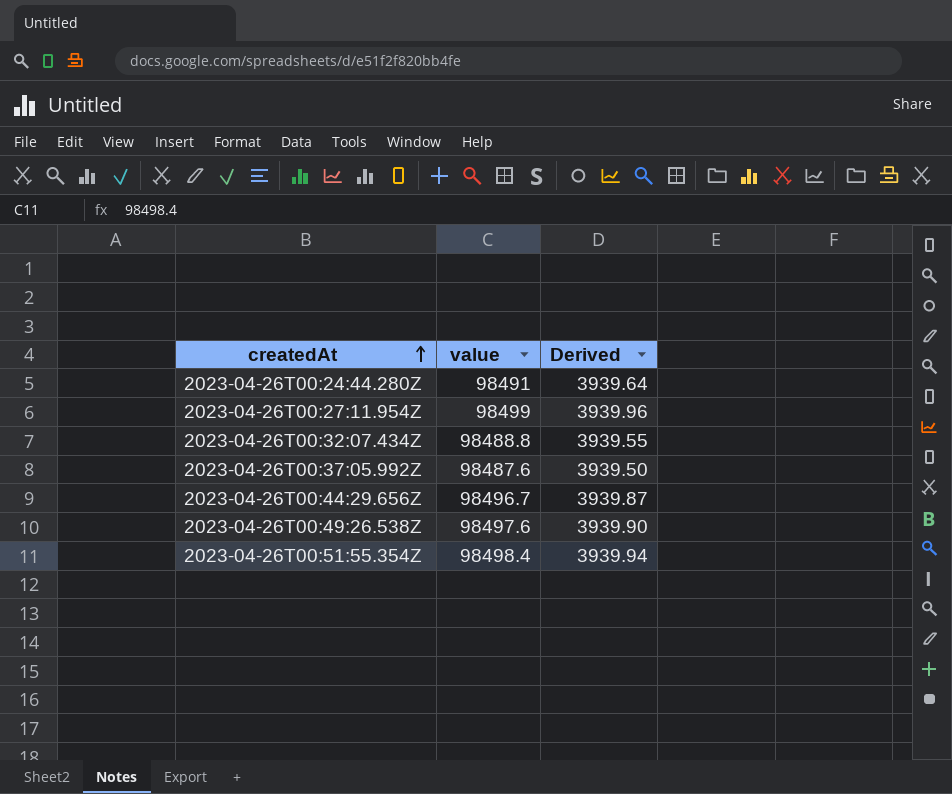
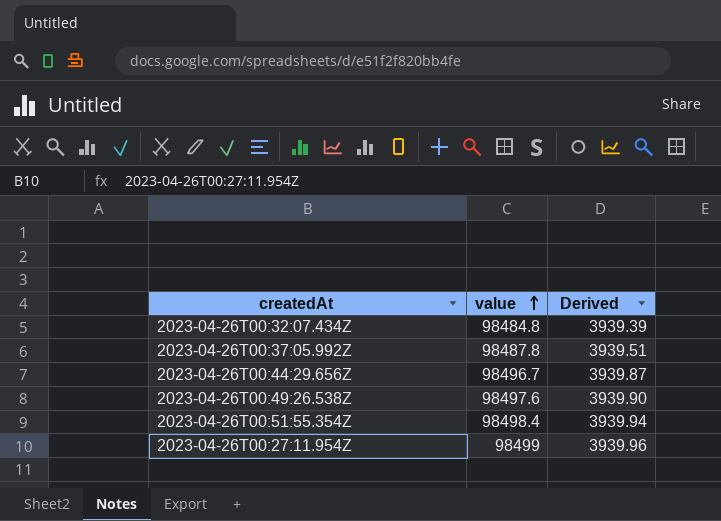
row order: createdAt ascending -> value ascending
row 2023-04-26T00:24:44.280Z: 98491 | 3939.64 -> none
2023-04-26T00:32:07.434Z | value: 98488.8 -> 98484.8
2023-04-26T00:32:07.434Z | Derived: 3939.55 -> 3939.39
2023-04-26T00:37:05.992Z | value: 98487.6 -> 98487.8
2023-04-26T00:37:05.992Z | Derived: 3939.50 -> 3939.51

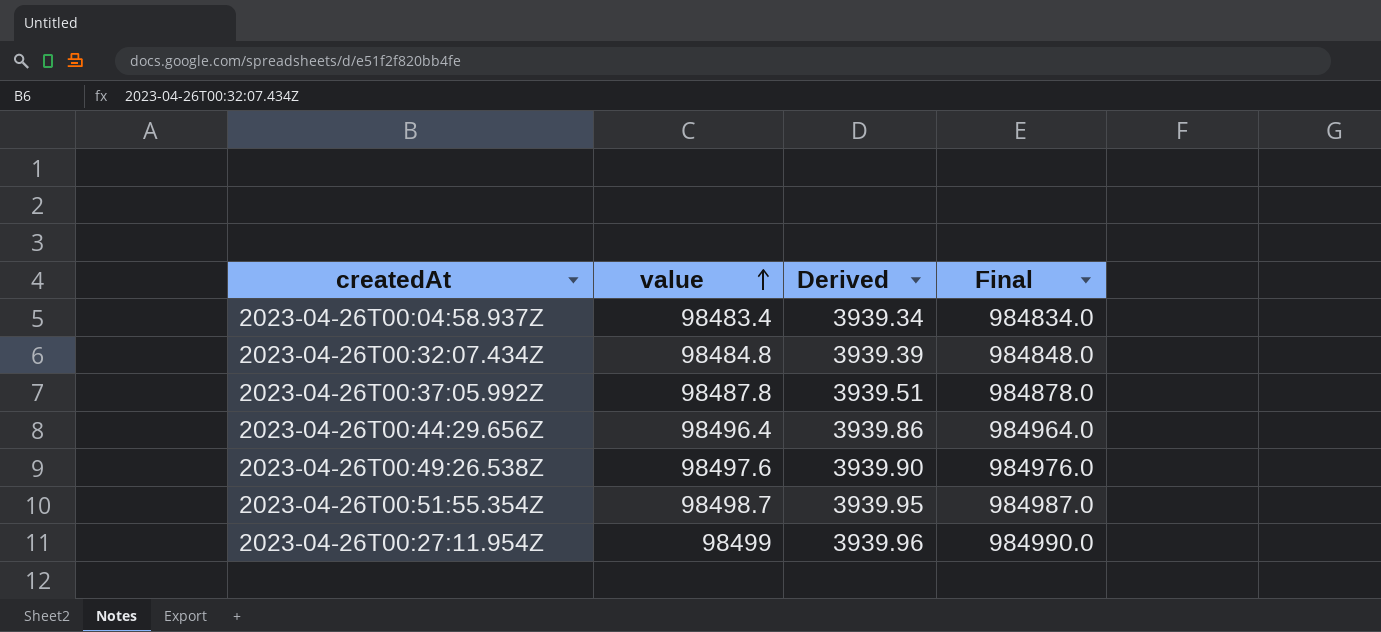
column Final | formula: none -> [value] * 10
row 2023-04-26T00:04:58.937Z: none -> 98483.4 | 3939.34 | 984834.0
2023-04-26T00:44:29.656Z | value: 98496.7 -> 98496.4
2023-04-26T00:44:29.656Z | Derived: 3939.87 -> 3939.86
2023-04-26T00:51:55.354Z | value: 98498.4 -> 98498.7
2023-04-26T00:51:55.354Z | Derived: 3939.94 -> 3939.95

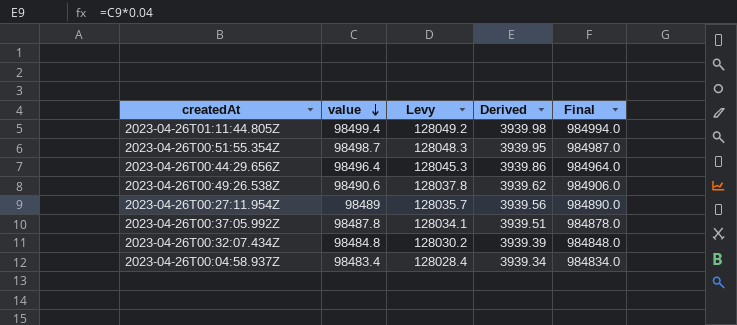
row order: value ascending -> value descending
column Levy | formula: none -> [value] * 1.3
row 2023-04-26T01:11:44.805Z: none -> 98499.4 | 128049.2 | 3939.98 | 984994.0
2023-04-26T00:49:26.538Z | value: 98497.6 -> 98490.6
2023-04-26T00:49:26.538Z | Derived: 3939.90 -> 3939.62
2023-04-26T00:49:26.538Z | Final: 984976.0 -> 984906.0
2023-04-26T00:27:11.954Z | value: 98499 -> 98489
2023-04-26T00:27:11.954Z | Derived: 3939.96 -> 3939.56
2023-04-26T00:27:11.954Z | Final: 984990.0 -> 984890.0

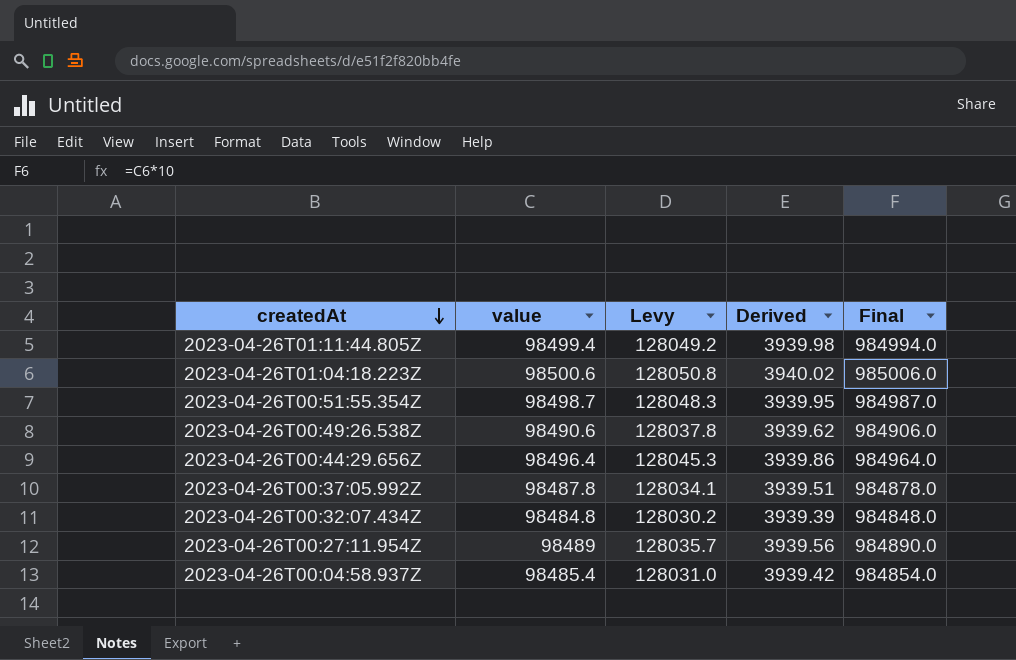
row order: value descending -> createdAt descending
row 2023-04-26T01:04:18.223Z: none -> 98500.6 | 128050.8 | 3940.02 | 985006.0
2023-04-26T00:04:58.937Z | value: 98483.4 -> 98485.4
2023-04-26T00:04:58.937Z | Levy: 128028.4 -> 128031.0
2023-04-26T00:04:58.937Z | Derived: 3939.34 -> 3939.42
2023-04-26T00:04:58.937Z | Final: 984834.0 -> 984854.0

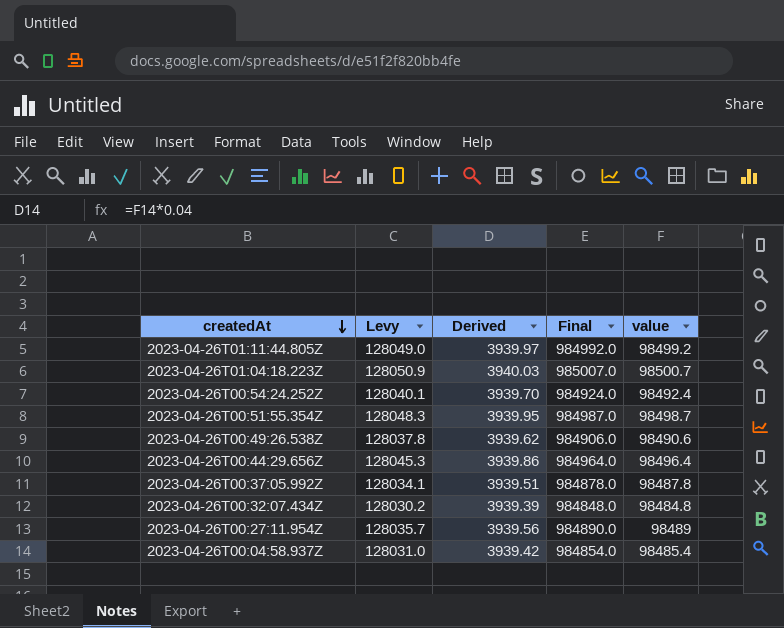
column value | position: 2 -> 5
2023-04-26T01:11:44.805Z | Levy: 128049.2 -> 128049.0
2023-04-26T01:11:44.805Z | Derived: 3939.98 -> 3939.97
2023-04-26T01:11:44.805Z | Final: 984994.0 -> 984992.0
2023-04-26T01:11:44.805Z | value: 98499.4 -> 98499.2
2023-04-26T01:04:18.223Z | Levy: 128050.8 -> 128050.9
2023-04-26T01:04:18.223Z | Derived: 3940.02 -> 3940.03
2023-04-26T01:04:18.223Z | Final: 985006.0 -> 985007.0
2023-04-26T01:04:18.223Z | value: 98500.6 -> 98500.7
row 2023-04-26T00:54:24.252Z: none -> 128040.1 | 3939.70 | 984924.0 | 98492.4

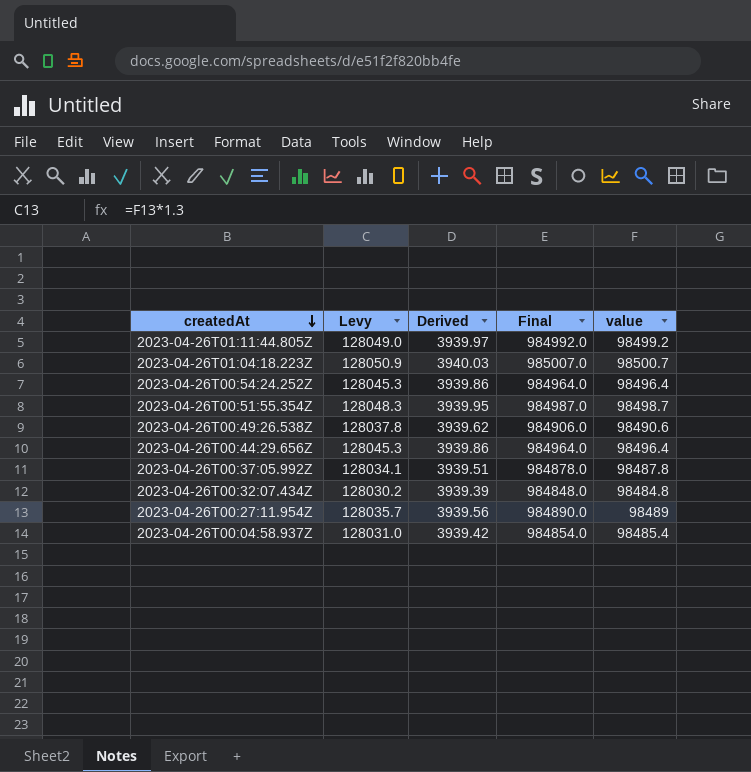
2023-04-26T00:54:24.252Z | Levy: 128040.1 -> 128045.3
2023-04-26T00:54:24.252Z | Derived: 3939.70 -> 3939.86
2023-04-26T00:54:24.252Z | Final: 984924.0 -> 984964.0
2023-04-26T00:54:24.252Z | value: 98492.4 -> 98496.4

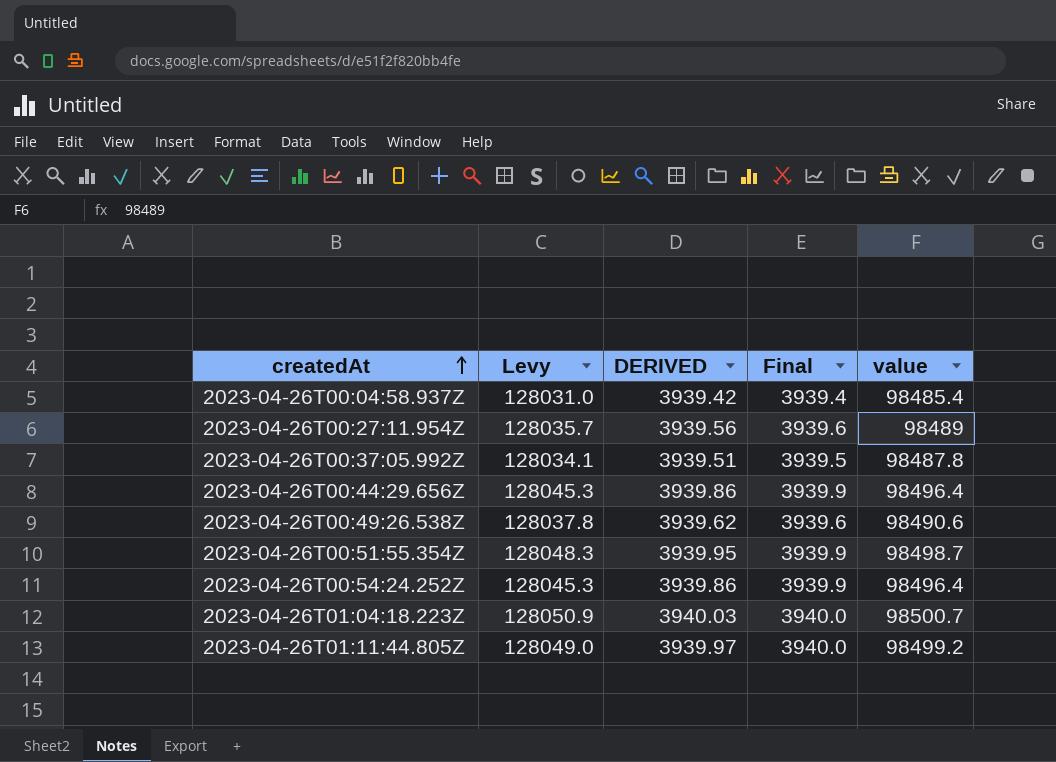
row order: createdAt descending -> createdAt ascending
column name: Derived -> DERIVED
column Final | formula: [value] * 10 -> [value] * 0.04
row 2023-04-26T00:32:07.434Z: 128030.2 | 3939.39 | 984848.0 | 98484.8 -> none

